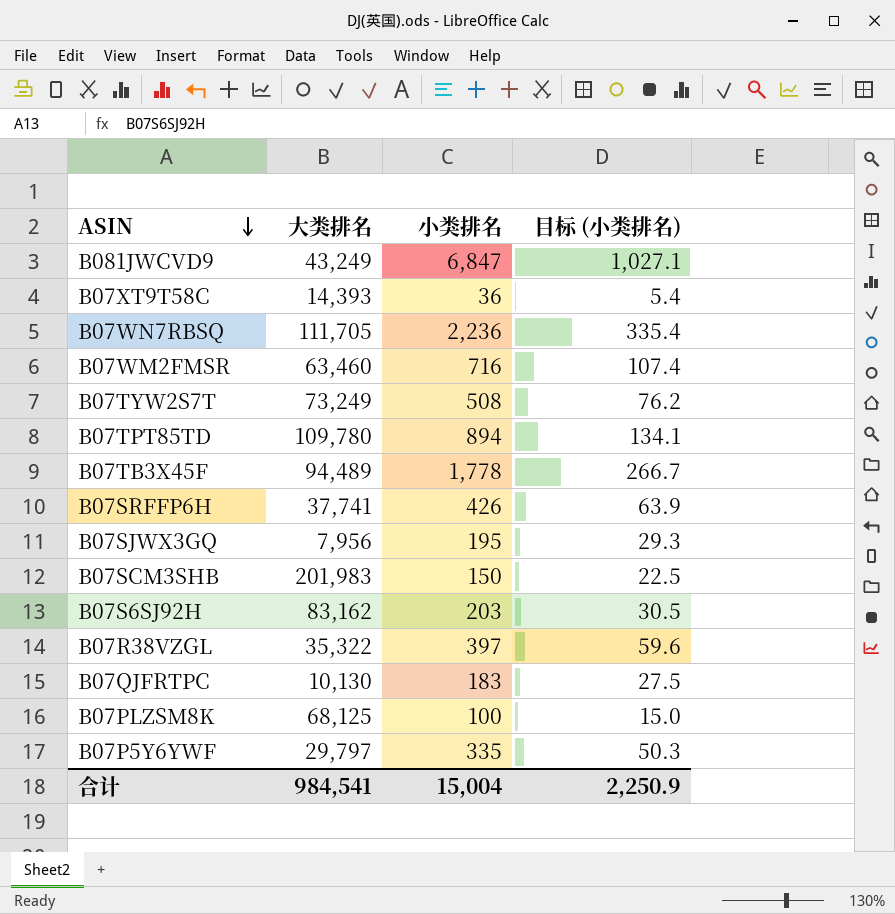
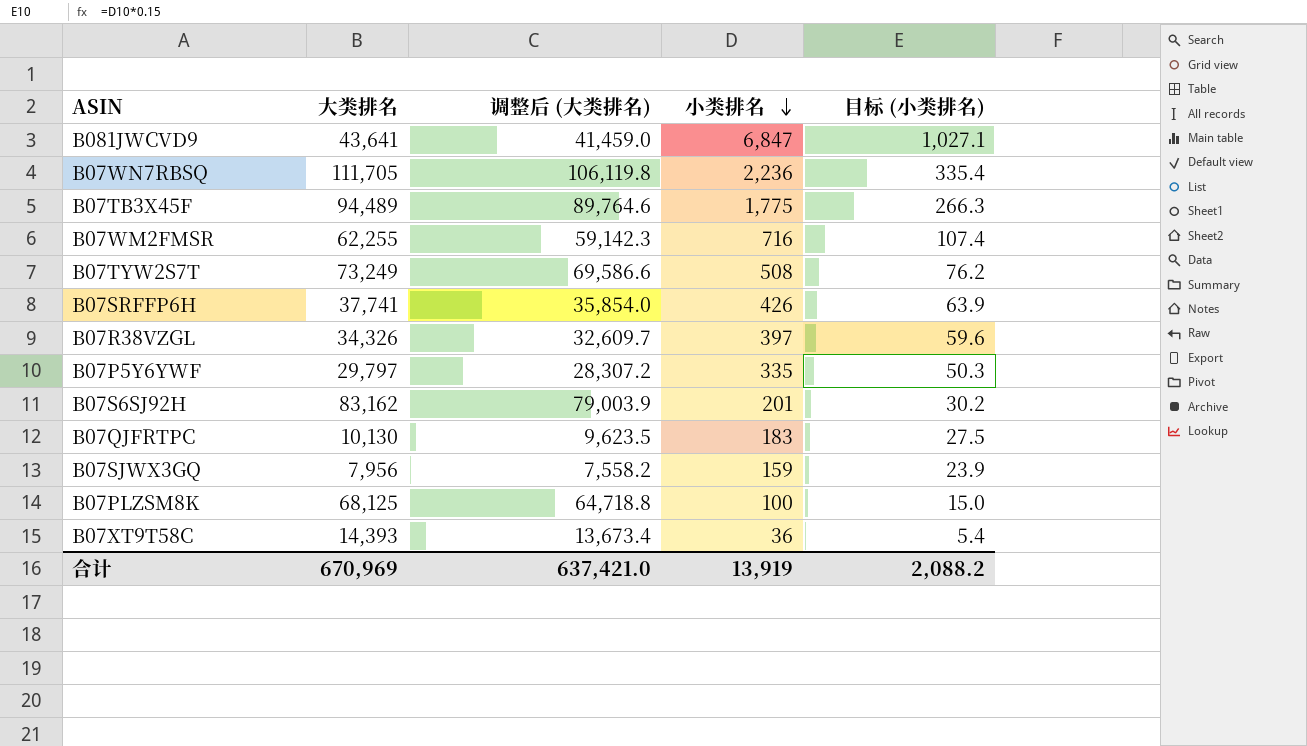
row order: ASIN descending -> 小类排名 descending
column 调整后 (大类排名) | formula: none -> [大类排名] * 0.95
row B07TPT85TD: 109,780 | 894 | 134.1 -> none
row B07SCM3SHB: 201,983 | 150 | 22.5 -> none
B081JWCVD9 | 大类排名: 43,249 -> 43,641
B07TB3X45F | 小类排名: 1,778 -> 1,775
B07TB3X45F | 目标 (小类排名): 266.7 -> 266.3
B07WM2FMSR | 大类排名: 63,460 -> 62,255
B07R38VZGL | 大类排名: 35,322 -> 34,326
B07S6SJ92H | 小类排名: 203 -> 201
B07S6SJ92H | 目标 (小类排名): 30.5 -> 30.2
B07SJWX3GQ | 小类排名: 195 -> 159
B07SJWX3GQ | 目标 (小类排名): 29.3 -> 23.9
合计 | 大类排名: 984,541 -> 670,969
合计 | 小类排名: 15,004 -> 13,919
合计 | 目标 (小类排名): 2,250.9 -> 2,088.2

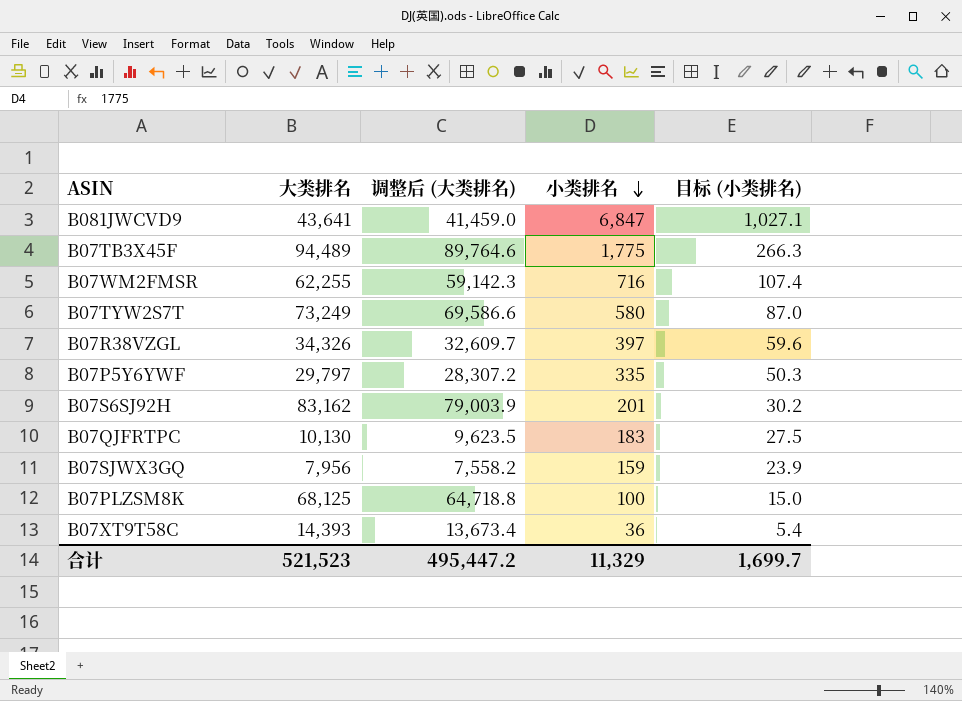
row B07WN7RBSQ: 111,705 | 106,119.8 | 2,236 | 335.4 -> none
row B07SRFFP6H: 37,741 | 35,854.0 | 426 | 63.9 -> none
B07TYW2S7T | 小类排名: 508 -> 580
B07TYW2S7T | 目标 (小类排名): 76.2 -> 87.0
合计 | 大类排名: 670,969 -> 521,523
合计 | 调整后 (大类排名): 637,421.0 -> 495,447.2
合计 | 小类排名: 13,919 -> 11,329
合计 | 目标 (小类排名): 2,088.2 -> 1,699.7

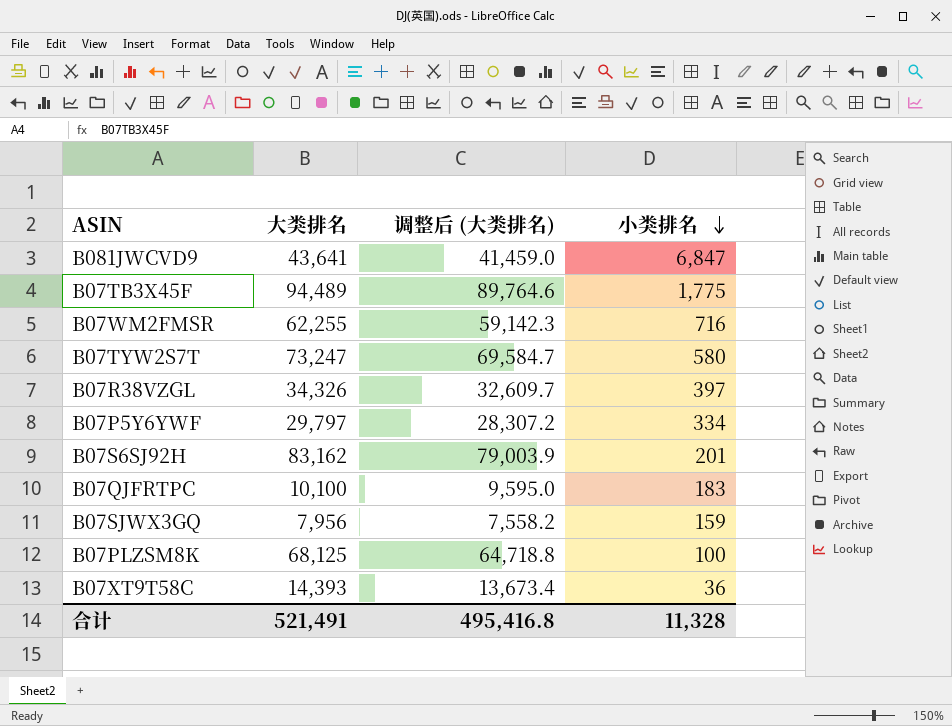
column 目标 (小类排名) | formula: [小类排名] * 0.15 -> none
B07TYW2S7T | 大类排名: 73,249 -> 73,247
B07TYW2S7T | 调整后 (大类排名): 69,586.6 -> 69,584.7
B07P5Y6YWF | 小类排名: 335 -> 334
B07QJFRTPC | 大类排名: 10,130 -> 10,100
B07QJFRTPC | 调整后 (大类排名): 9,623.5 -> 9,595.0
合计 | 大类排名: 521,523 -> 521,491
合计 | 调整后 (大类排名): 495,447.2 -> 495,416.8
合计 | 小类排名: 11,329 -> 11,328

